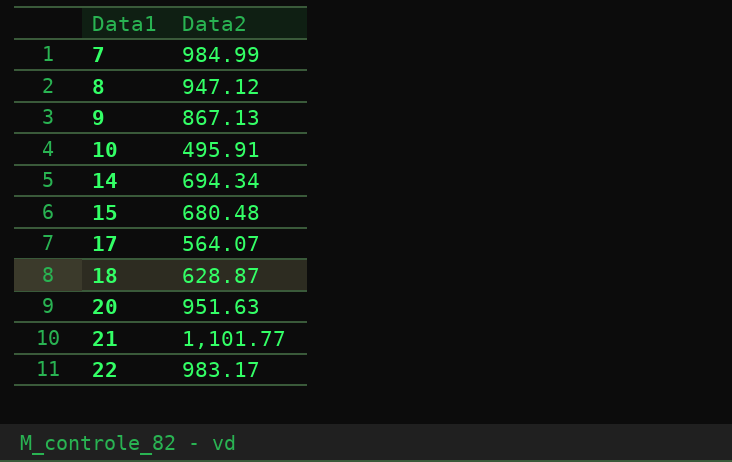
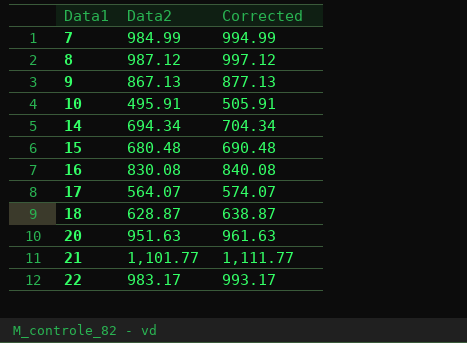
column Corrected | formula: none -> [Data2] + 10
8 | Data2: 947.12 -> 987.12
row 16: none -> 830.08 | 840.08

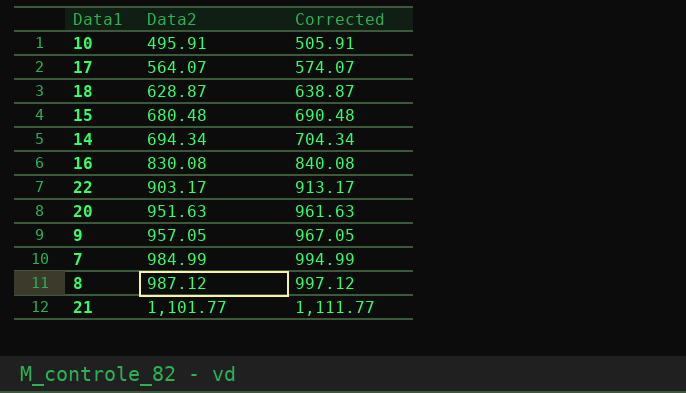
row order: Data1 ascending -> Data2 ascending
22 | Data2: 983.17 -> 903.17
22 | Corrected: 993.17 -> 913.17
9 | Data2: 867.13 -> 957.05
9 | Corrected: 877.13 -> 967.05

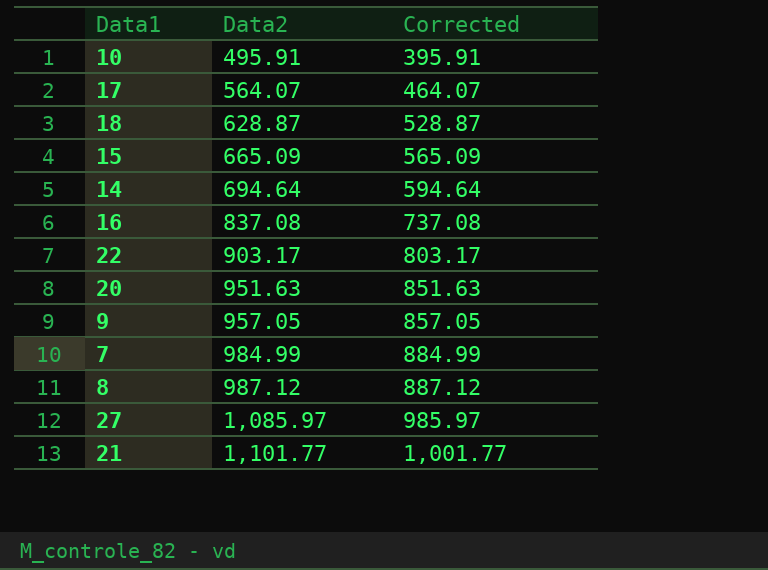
column Corrected | formula: [Data2] + 10 -> [Data2] - 100
15 | Data2: 680.48 -> 665.09
14 | Data2: 694.34 -> 694.64
16 | Data2: 830.08 -> 837.08
row 27: none -> 1,085.97 | 985.97

